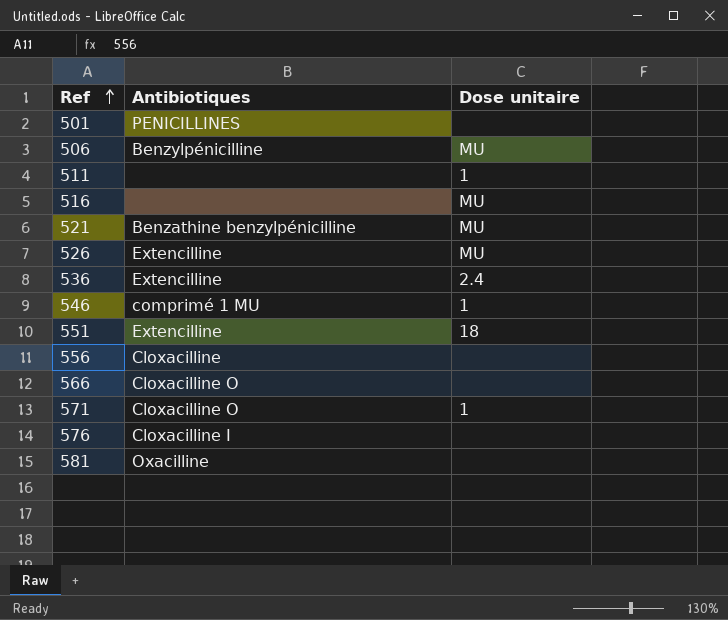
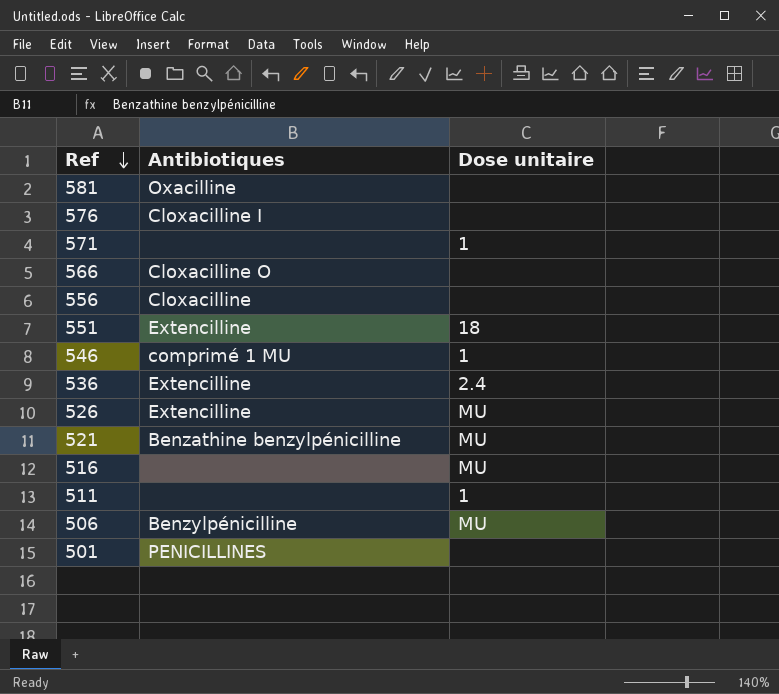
row order: Ref ascending -> Ref descending
571 | Antibiotiques: Cloxacilline O -> none

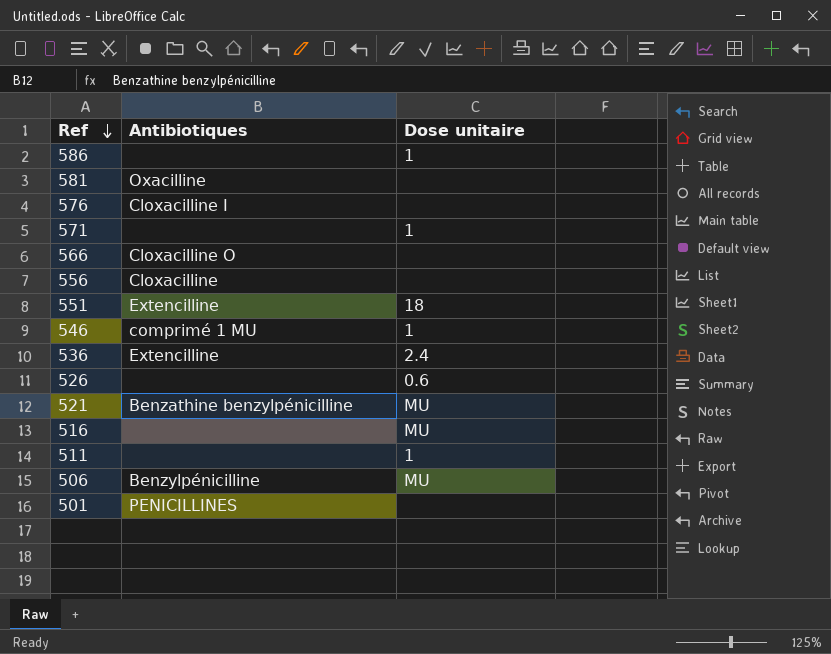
row 586: none -> none | 1
526 | Antibiotiques: Extencilline -> none
526 | Dose unitaire: MU -> 0.6

